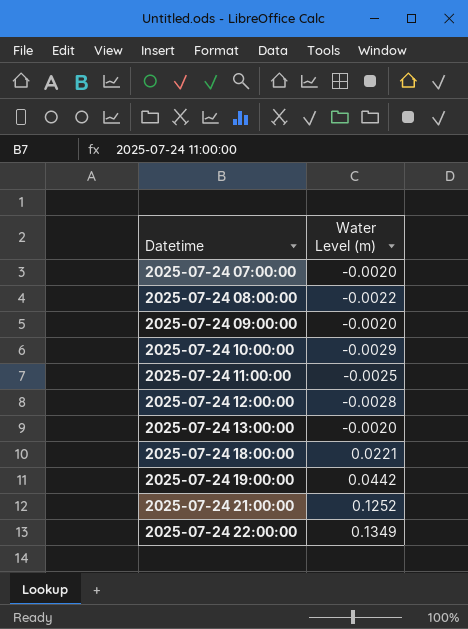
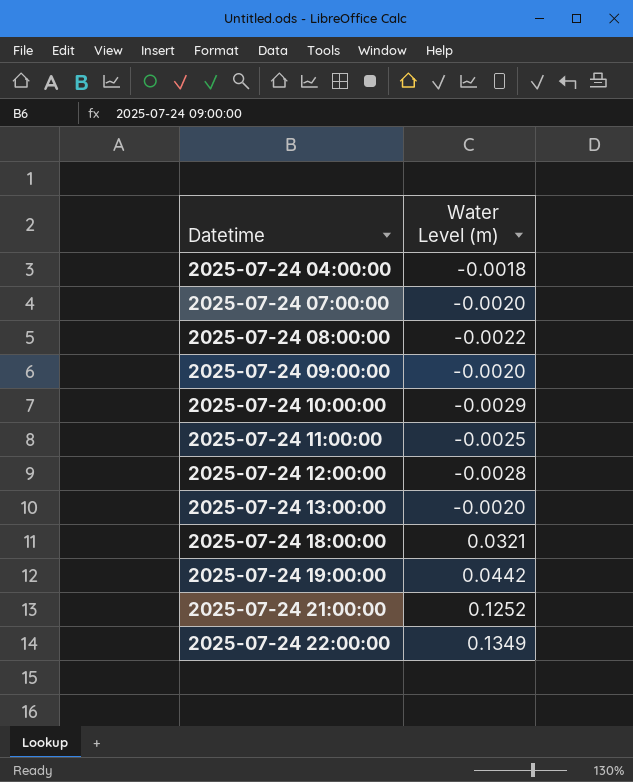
row 2025-07-24 04:00:00: none -> -0.0018
2025-07-24 18:00:00 | Water Level (m): 0.0221 -> 0.0321

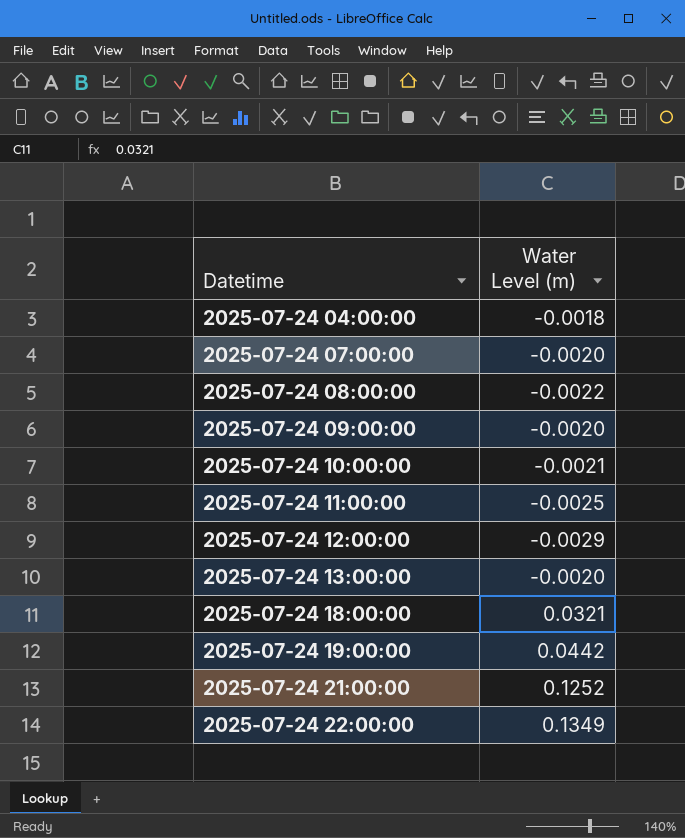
2025-07-24 10:00:00 | Water Level (m): -0.0029 -> -0.0021
2025-07-24 12:00:00 | Water Level (m): -0.0028 -> -0.0029

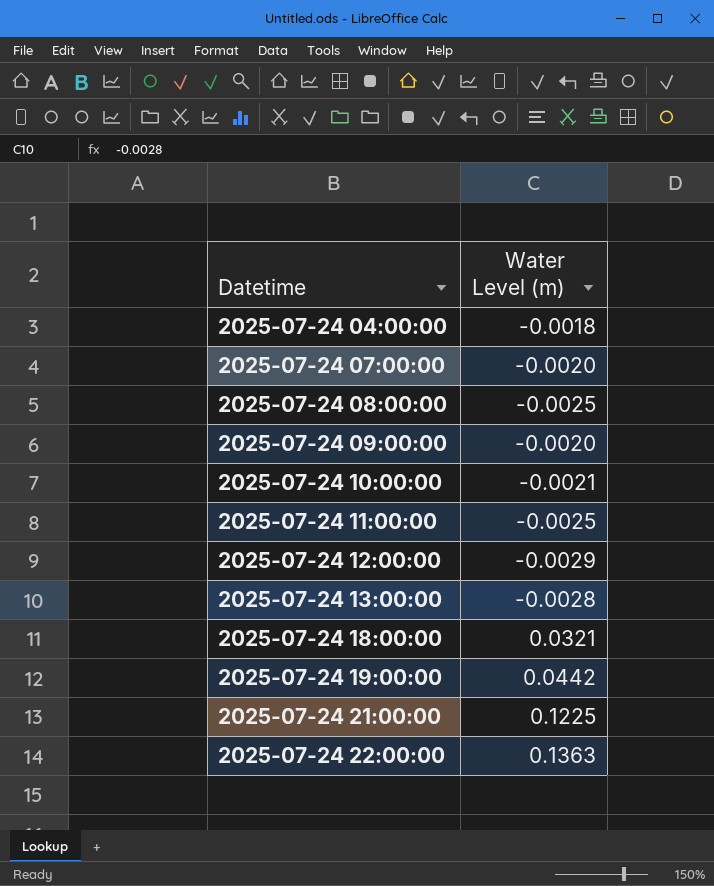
2025-07-24 08:00:00 | Water Level (m): -0.0022 -> -0.0025
2025-07-24 13:00:00 | Water Level (m): -0.0020 -> -0.0028
2025-07-24 21:00:00 | Water Level (m): 0.1252 -> 0.1225
2025-07-24 22:00:00 | Water Level (m): 0.1349 -> 0.1363

